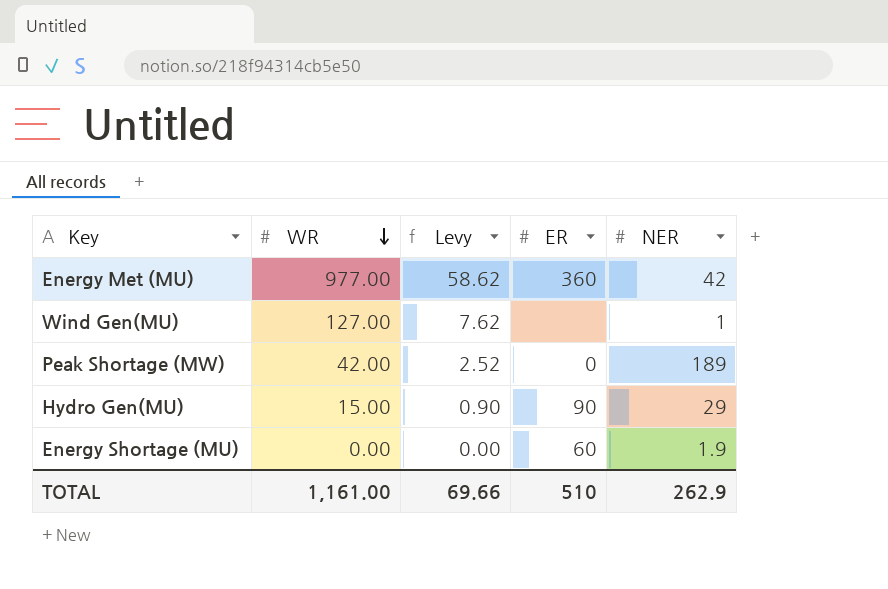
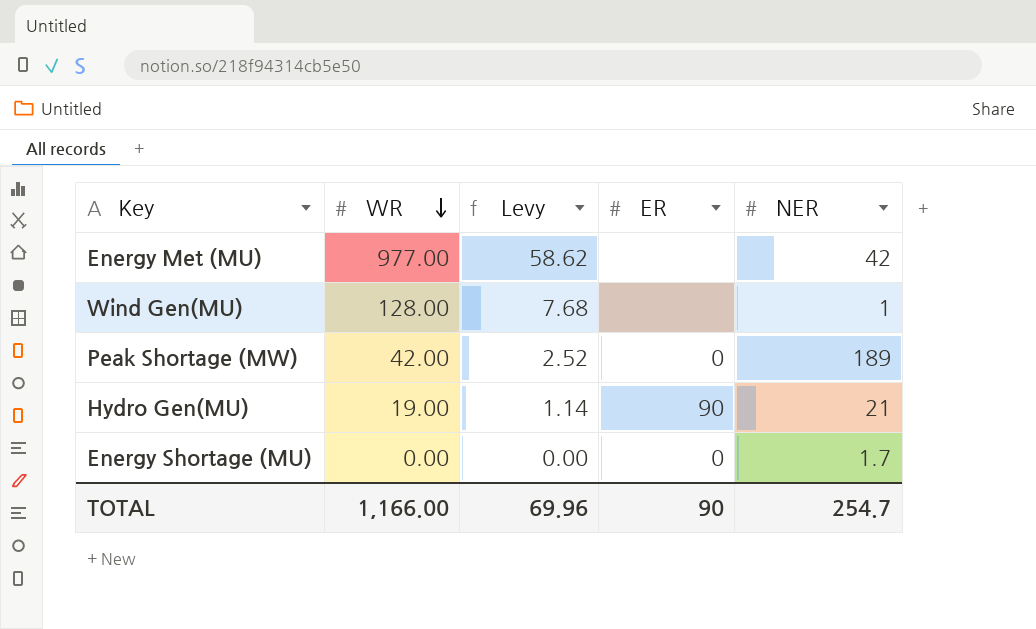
Energy Met (MU) | ER: 360 -> none
Wind Gen(MU) | WR: 127.00 -> 128.00
Wind Gen(MU) | Levy: 7.62 -> 7.68
Hydro Gen(MU) | WR: 15.00 -> 19.00
Hydro Gen(MU) | Levy: 0.90 -> 1.14
Hydro Gen(MU) | NER: 29 -> 21
Energy Shortage (MU) | ER: 60 -> 0
Energy Shortage (MU) | NER: 1.9 -> 1.7
TOTAL | WR: 1,161.00 -> 1,166.00
TOTAL | Levy: 69.66 -> 69.96
TOTAL | ER: 510 -> 90
TOTAL | NER: 262.9 -> 254.7

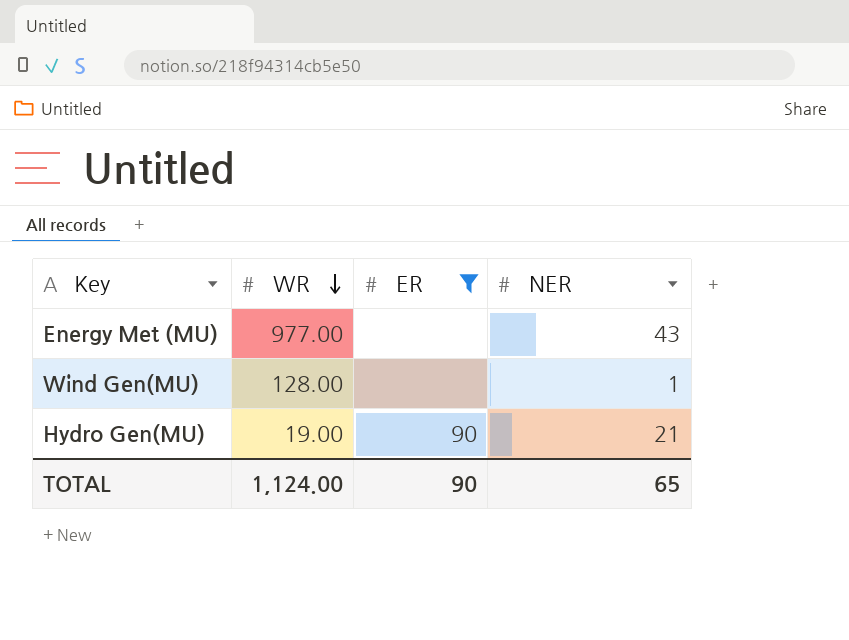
filter: none -> ER != 0
column Levy | formula: [WR] * 0.06 -> none
Energy Met (MU) | NER: 42 -> 43
TOTAL | WR: 1,166.00 -> 1,124.00
TOTAL | NER: 254.7 -> 65

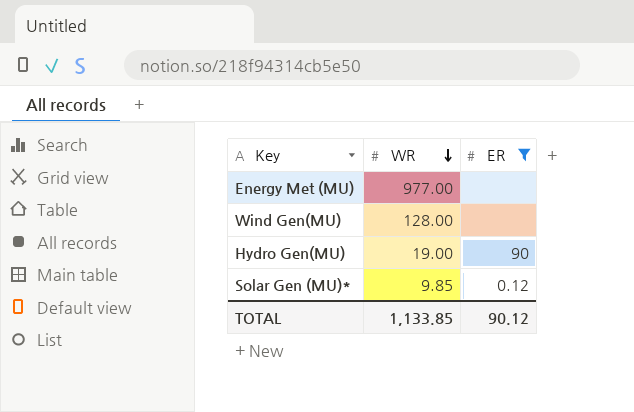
column NER | position: 4 -> none
row Solar Gen (MU)*: none -> 9.85 | 0.12
TOTAL | WR: 1,124.00 -> 1,133.85
TOTAL | ER: 90 -> 90.12

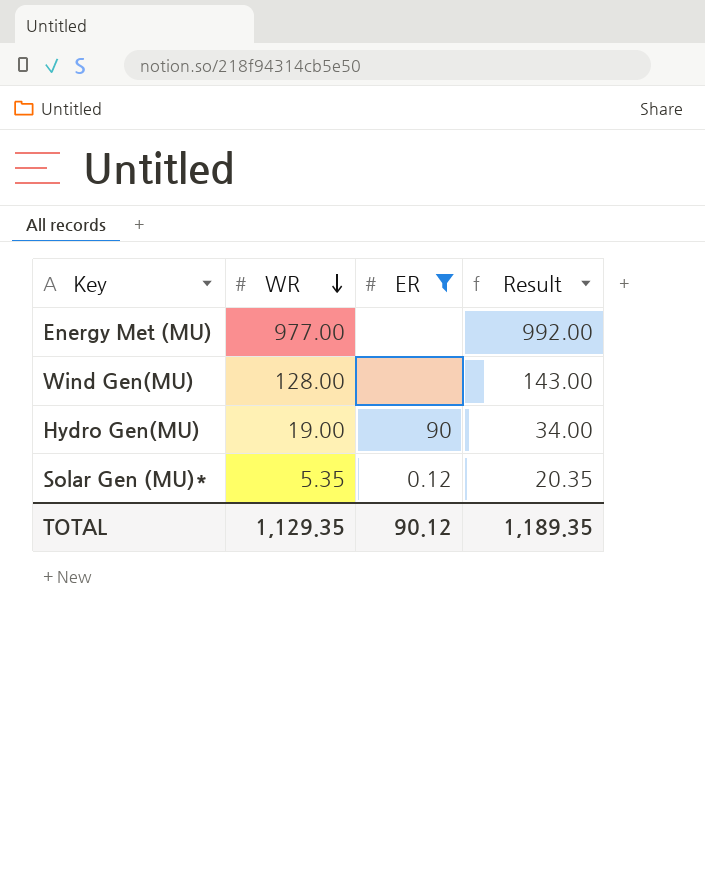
column Result | formula: none -> [WR] + 15
Solar Gen (MU)* | WR: 9.85 -> 5.35
TOTAL | WR: 1,133.85 -> 1,129.35

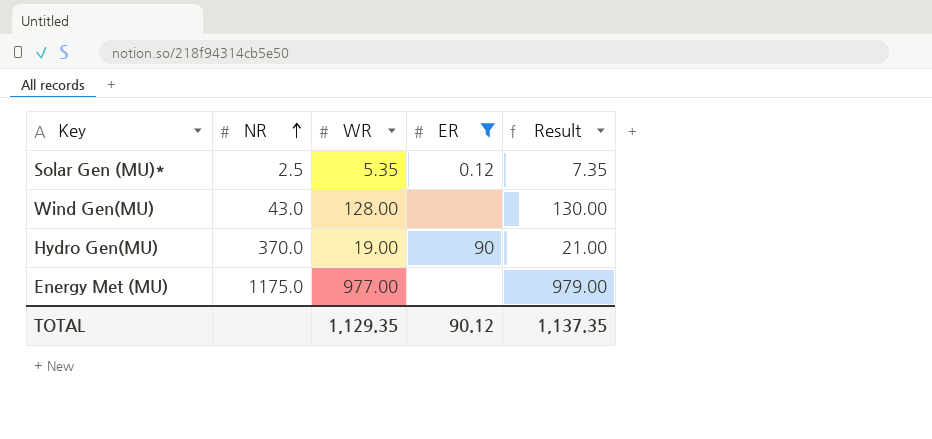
row order: WR descending -> NR ascending
column NR | position: none -> 2
column Result | formula: [WR] + 15 -> [WR] + 2
TOTAL | Result: 1,189.35 -> 1,137.35

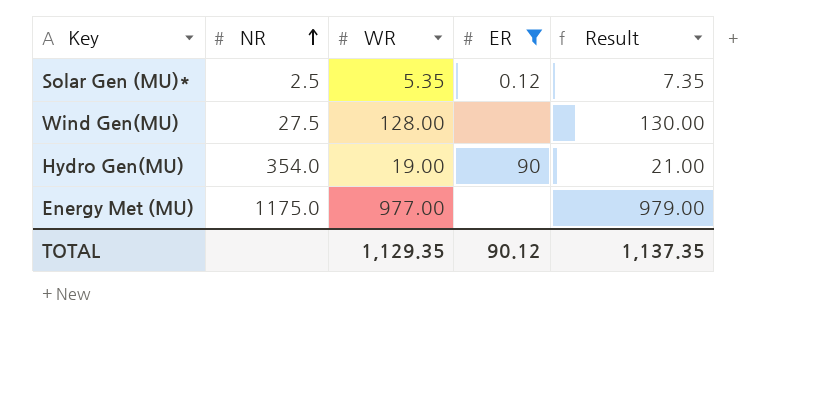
Wind Gen(MU) | NR: 43.0 -> 27.5
Hydro Gen(MU) | NR: 370.0 -> 354.0

